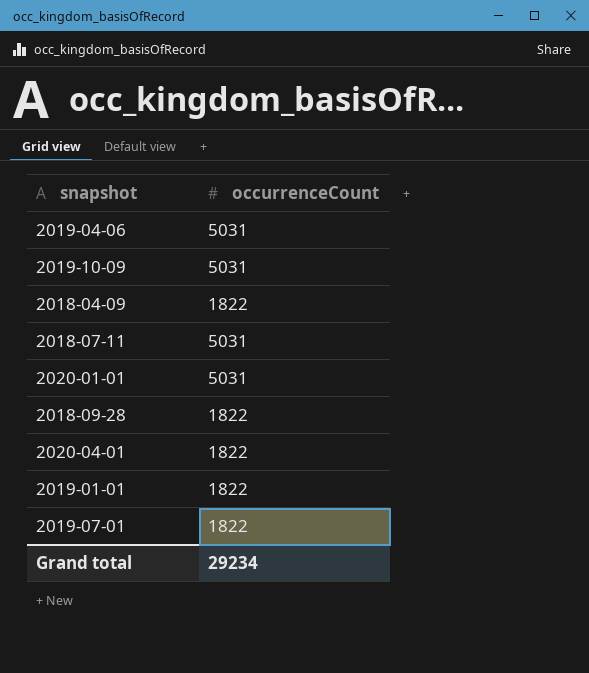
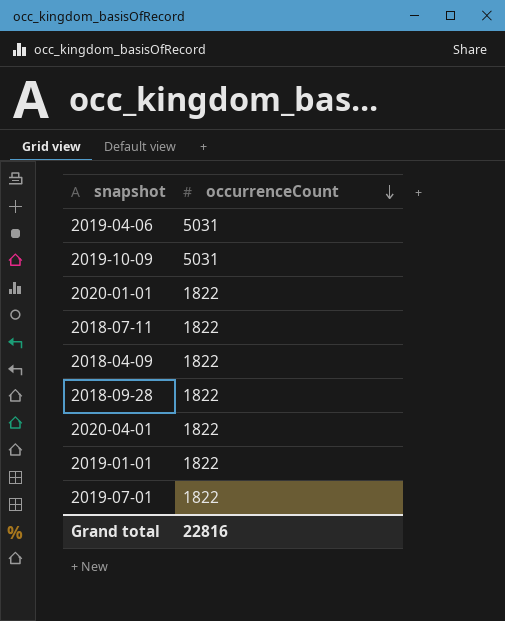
row order: none -> occurrenceCount descending
2020-01-01 | occurrenceCount: 5031 -> 1822
2018-07-11 | occurrenceCount: 5031 -> 1822
Grand total | occurrenceCount: 29234 -> 22816

